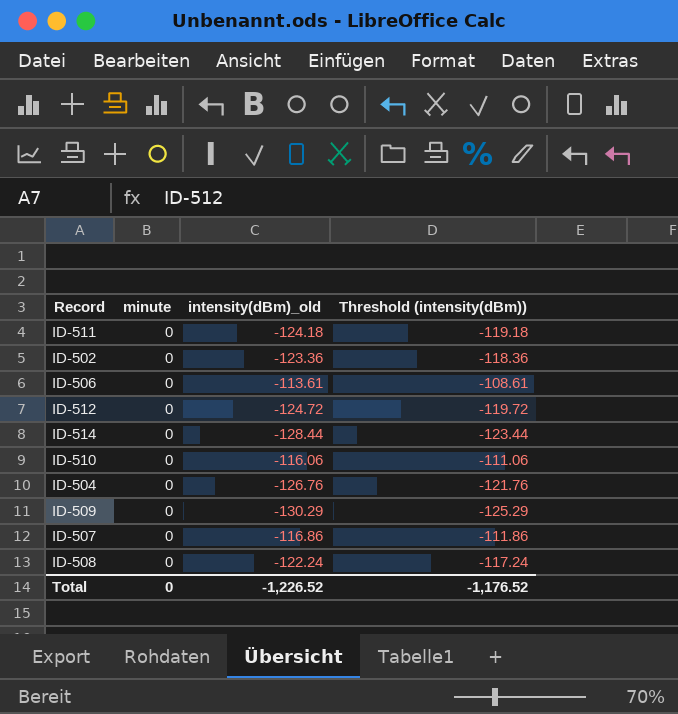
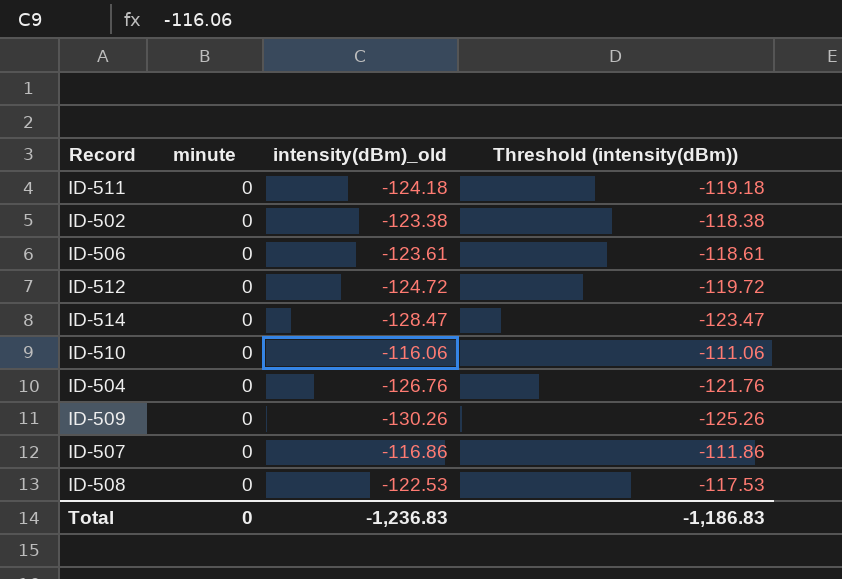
ID-502 | intensity(dBm)_old: -123.36 -> -123.38
ID-502 | Threshold (intensity(dBm)): -118.36 -> -118.38
ID-506 | intensity(dBm)_old: -113.61 -> -123.61
ID-506 | Threshold (intensity(dBm)): -108.61 -> -118.61
ID-514 | intensity(dBm)_old: -128.44 -> -128.47
ID-514 | Threshold (intensity(dBm)): -123.44 -> -123.47
ID-509 | intensity(dBm)_old: -130.29 -> -130.26
ID-509 | Threshold (intensity(dBm)): -125.29 -> -125.26
ID-508 | intensity(dBm)_old: -122.24 -> -122.53
ID-508 | Threshold (intensity(dBm)): -117.24 -> -117.53
Total | intensity(dBm)_old: -1,226.52 -> -1,236.83
Total | Threshold (intensity(dBm)): -1,176.52 -> -1,186.83

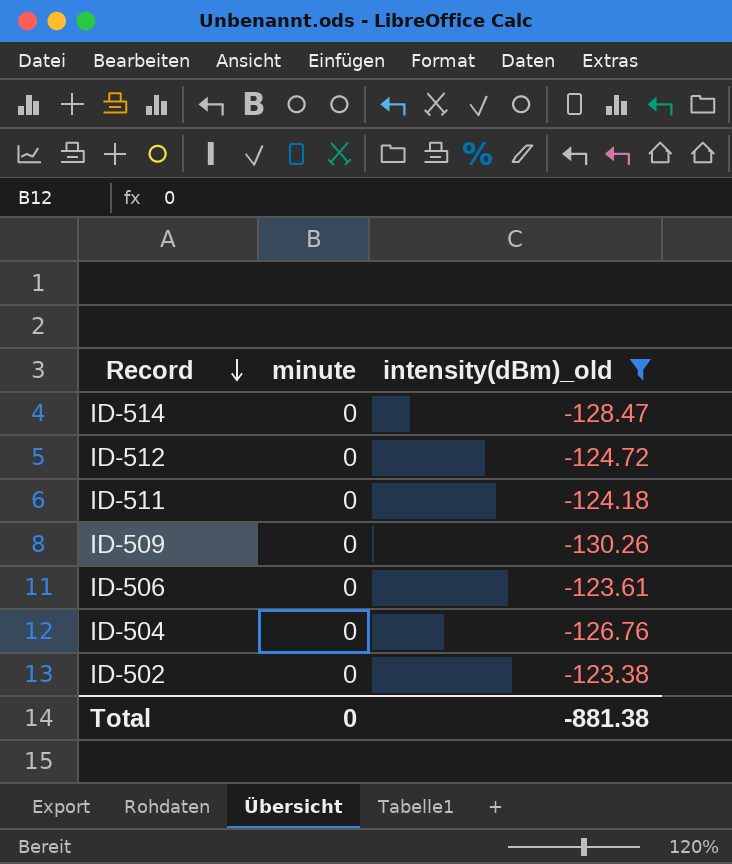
filter: none -> intensity(dBm)_old <= -123.38
row order: none -> Record descending
column Threshold (intensity(dBm)) | formula: [intensity(dBm)_old] + 5 -> none
Total | intensity(dBm)_old: -1,236.83 -> -881.38

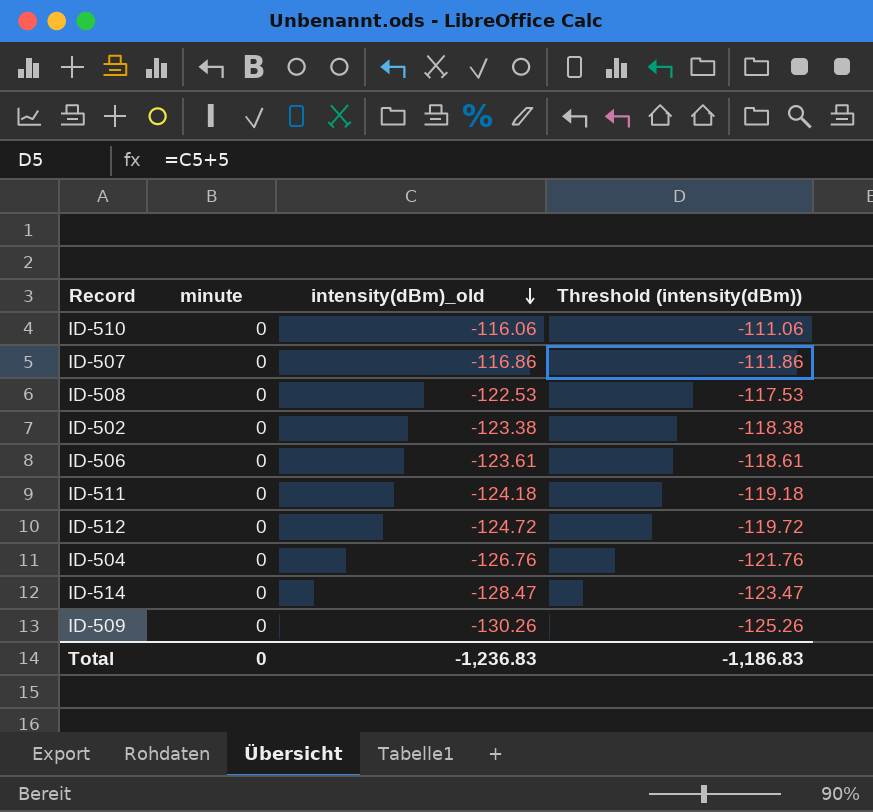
filter: intensity(dBm)_old <= -123.38 -> none
row order: Record descending -> intensity(dBm)_old descending
column Threshold (intensity(dBm)) | formula: none -> [intensity(dBm)_old] + 5
Total | intensity(dBm)_old: -881.38 -> -1,236.83

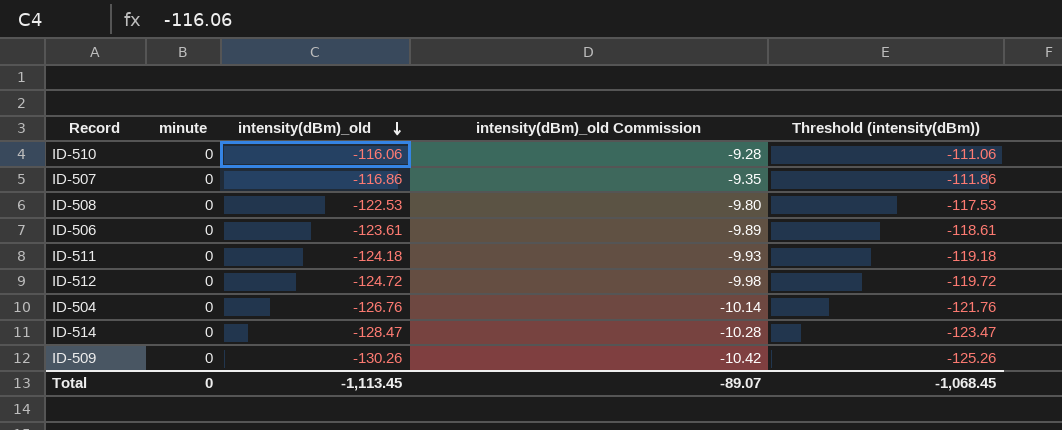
column intensity(dBm)_old Commission | formula: none -> [intensity(dBm)_old] * 0.08
row ID-502: 0 | -123.38 | -118.38 -> none
Total | intensity(dBm)_old: -1,236.83 -> -1,113.45
Total | Threshold (intensity(dBm)): -1,186.83 -> -1,068.45

